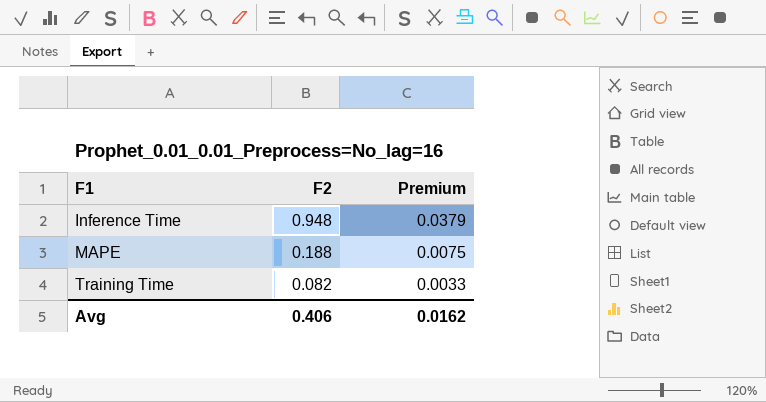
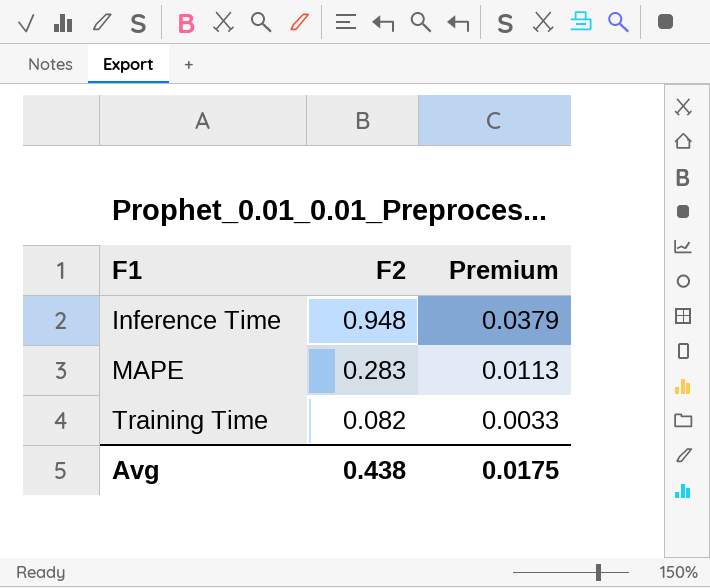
MAPE | F2: 0.188 -> 0.283
MAPE | Premium: 0.0075 -> 0.0113
Avg | F2: 0.406 -> 0.438
Avg | Premium: 0.0162 -> 0.0175

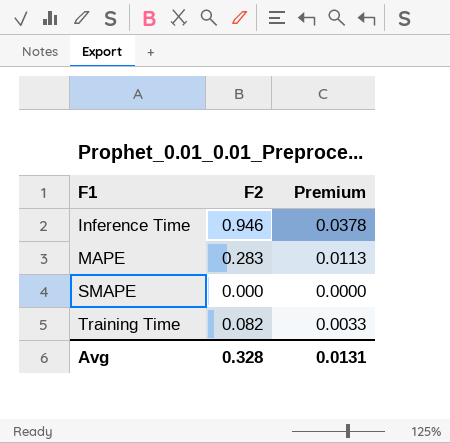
Inference Time | F2: 0.948 -> 0.946
Inference Time | Premium: 0.0379 -> 0.0378
row SMAPE: none -> 0.000 | 0.0000
Avg | F2: 0.438 -> 0.328
Avg | Premium: 0.0175 -> 0.0131

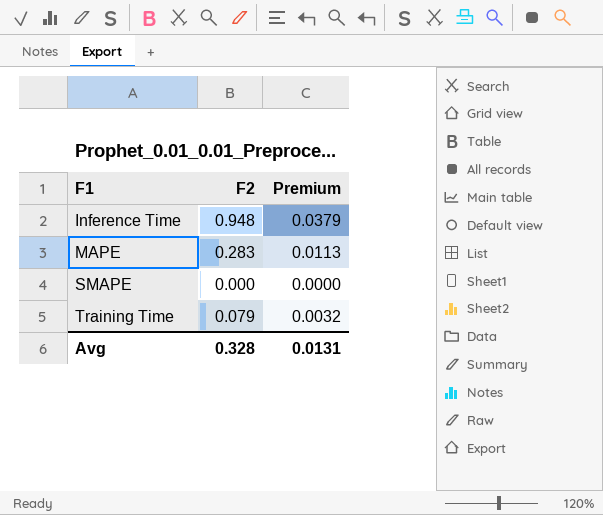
Inference Time | F2: 0.946 -> 0.948
Inference Time | Premium: 0.0378 -> 0.0379
Training Time | F2: 0.082 -> 0.079
Training Time | Premium: 0.0033 -> 0.0032

